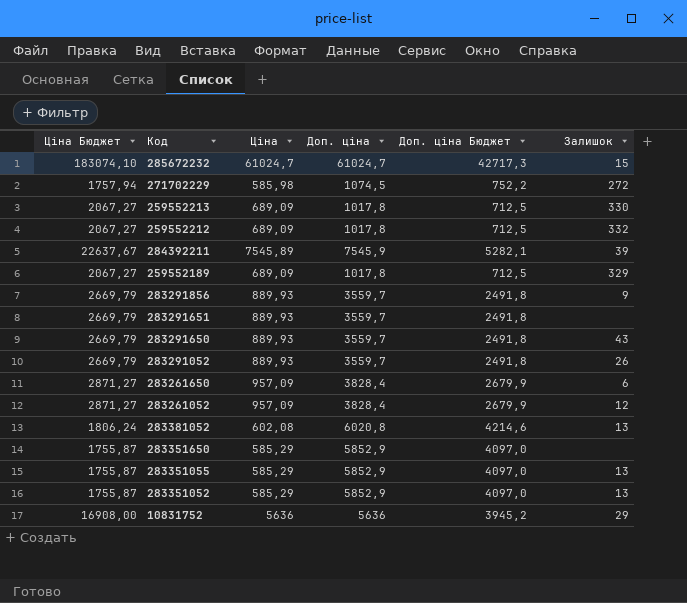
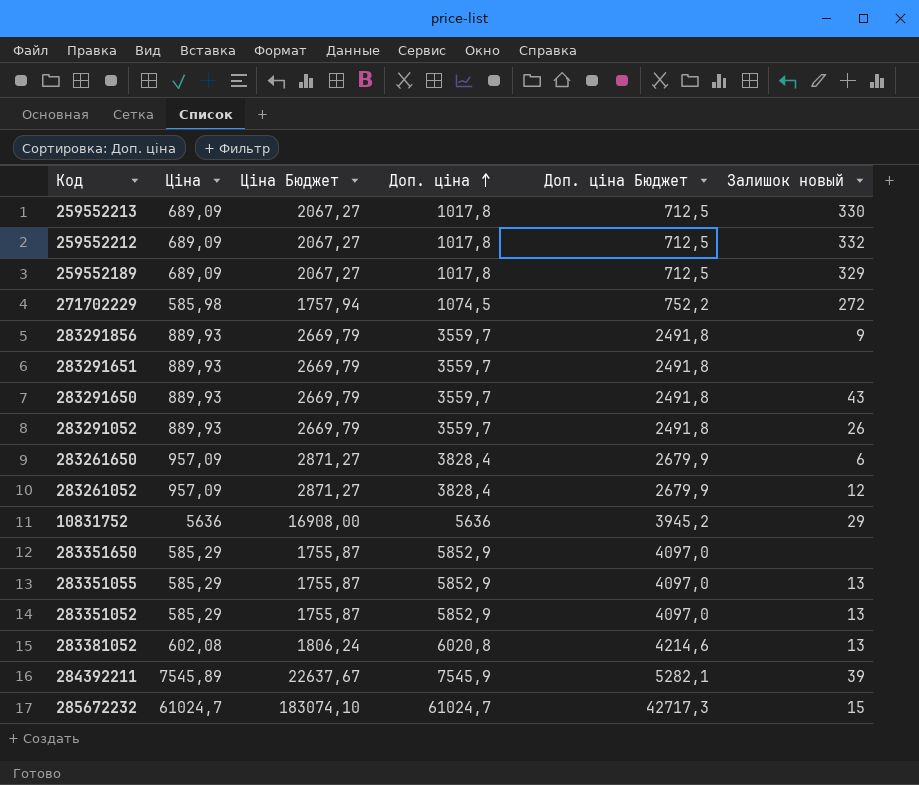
row order: none -> Доп. ціна ascending
column Ціна Бюджет | position: 1 -> 3
column name: Залишок -> Залишок новый

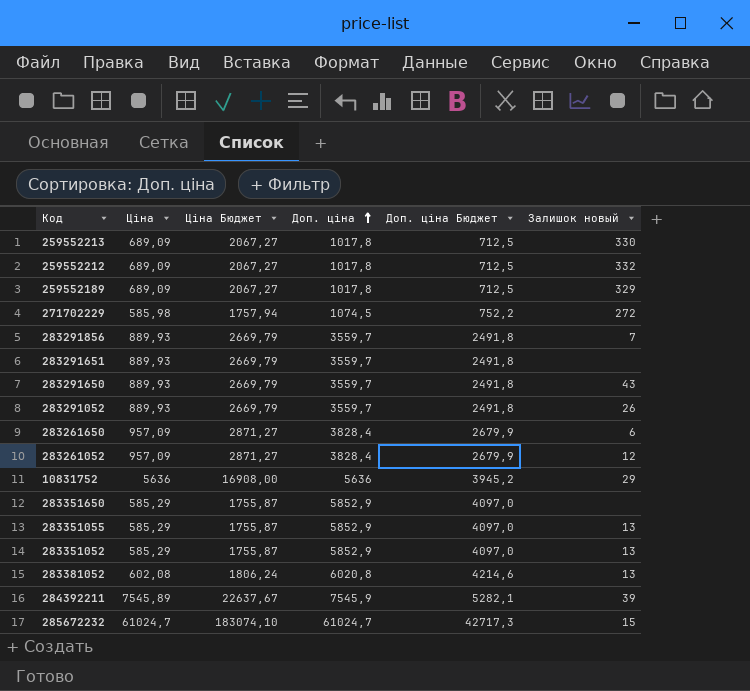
283291856 | Залишок новый: 9 -> 7

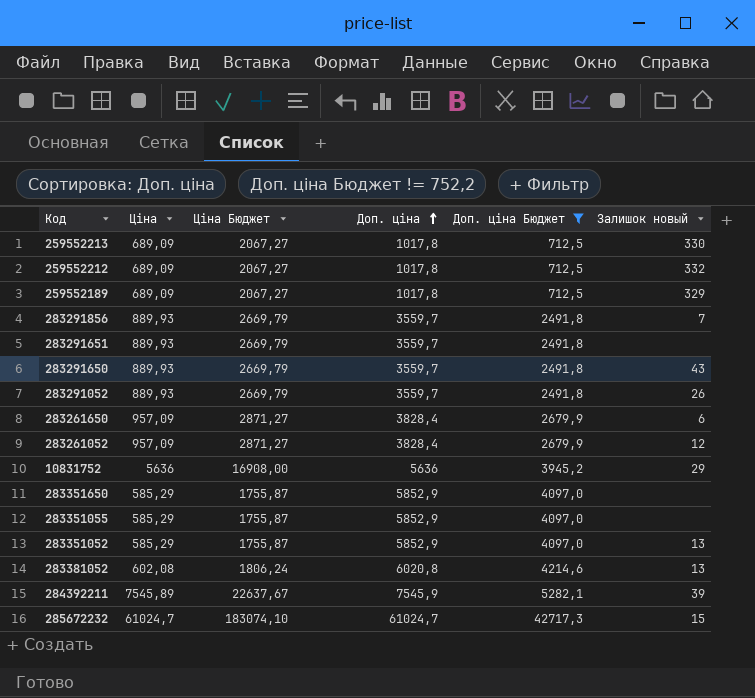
filter: none -> Доп. ціна Бюджет != 752,2
283351055 | Залишок новый: 13 -> none

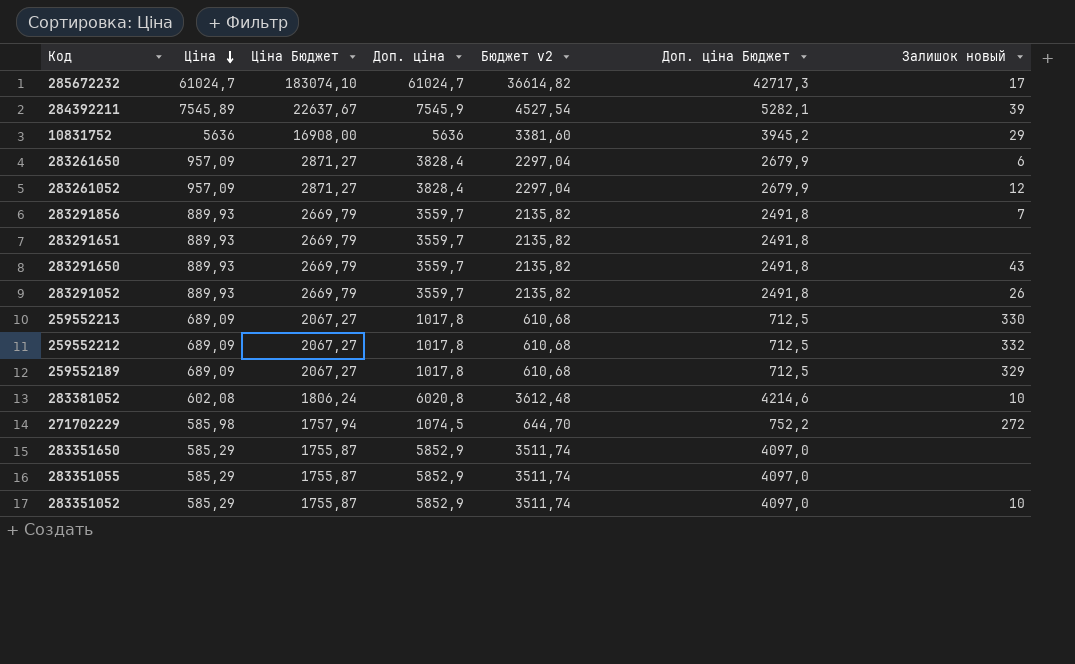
filter: Доп. ціна Бюджет != 752,2 -> none
row order: Доп. ціна ascending -> Ціна descending
column Бюджет v2 | formula: none -> [Доп. ціна] * 0,6
285672232 | Залишок новый: 15 -> 17
283381052 | Залишок новый: 13 -> 10
283351052 | Залишок новый: 13 -> 10

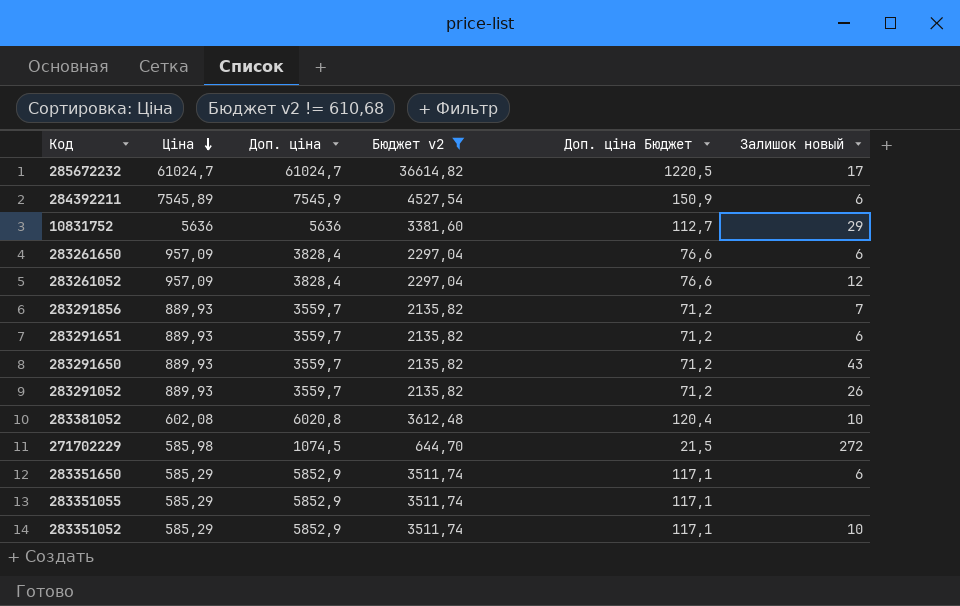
filter: none -> Бюджет v2 != 610,68
column Ціна Бюджет | formula: [Ціна] * 3 -> none
column Доп. ціна Бюджет | formula: [Доп. ціна] * 0,7 -> [Доп. ціна] * 0,02
284392211 | Залишок новый: 39 -> 6
283291651 | Залишок новый: none -> 6
283351650 | Залишок новый: none -> 6

